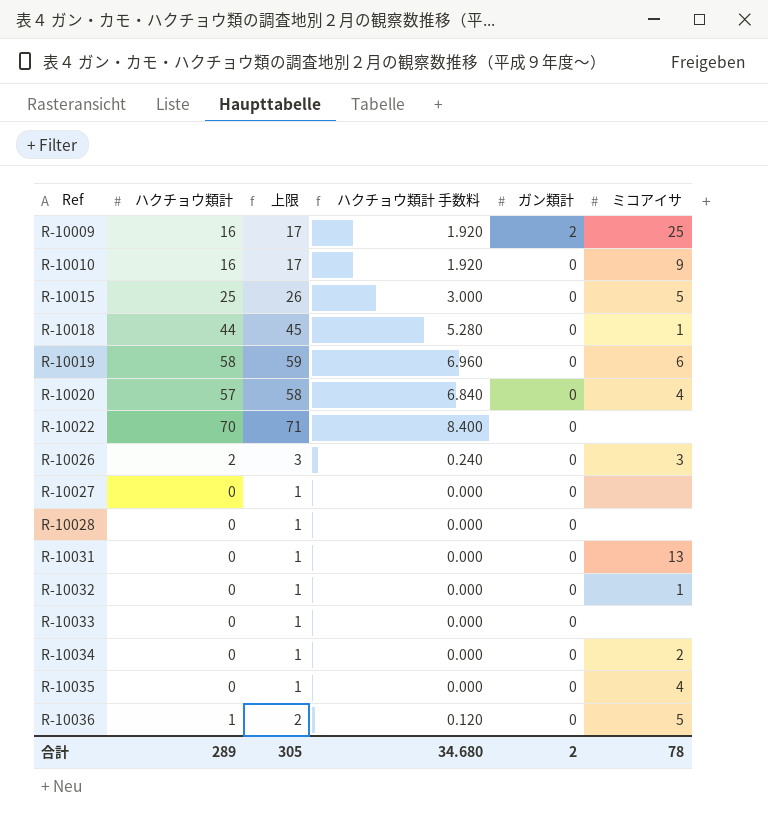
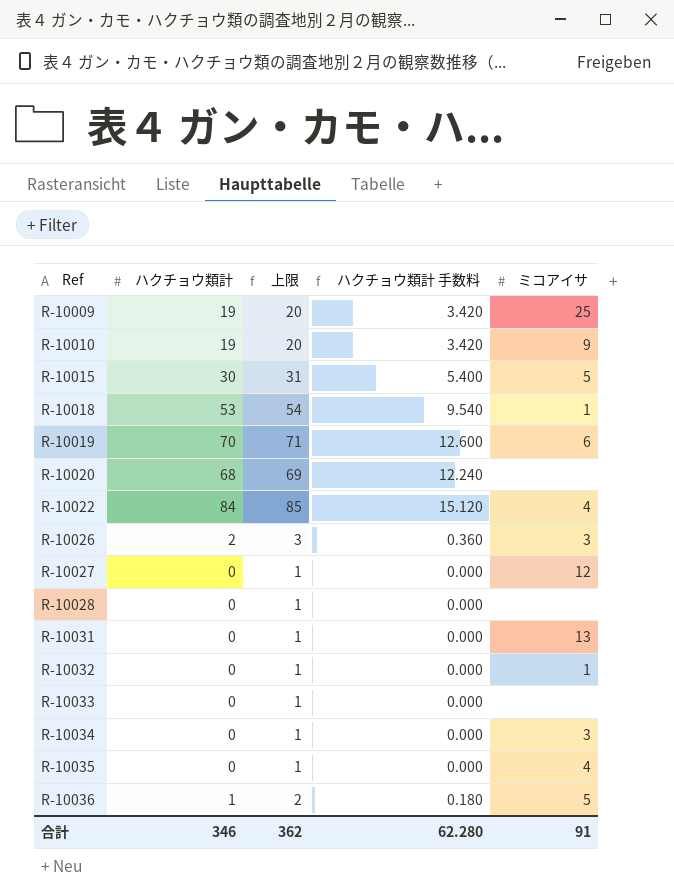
column ガン類計 | position: 5 -> none
column ハクチョウ類計 手数料 | formula: [ハクチョウ類計] * 0.12 -> [ハクチョウ類計] * 0.18
R-10009 | ハクチョウ類計: 16 -> 19
R-10009 | 上限: 17 -> 20
R-10010 | ハクチョウ類計: 16 -> 19
R-10010 | 上限: 17 -> 20
R-10015 | ハクチョウ類計: 25 -> 30
R-10015 | 上限: 26 -> 31
R-10018 | ハクチョウ類計: 44 -> 53
R-10018 | 上限: 45 -> 54
R-10019 | ハクチョウ類計: 58 -> 70
R-10019 | 上限: 59 -> 71
R-10020 | ハクチョウ類計: 57 -> 68
R-10020 | 上限: 58 -> 69
R-10020 | ミコアイサ: 4 -> none
R-10022 | ハクチョウ類計: 70 -> 84
R-10022 | 上限: 71 -> 85
R-10022 | ミコアイサ: none -> 4
R-10027 | ミコアイサ: none -> 12
R-10034 | ミコアイサ: 2 -> 3
合計 | ハクチョウ類計: 289 -> 346
合計 | 上限: 305 -> 362
合計 | ハクチョウ類計 手数料: 34.680 -> 62.280
合計 | ミコアイサ: 78 -> 91

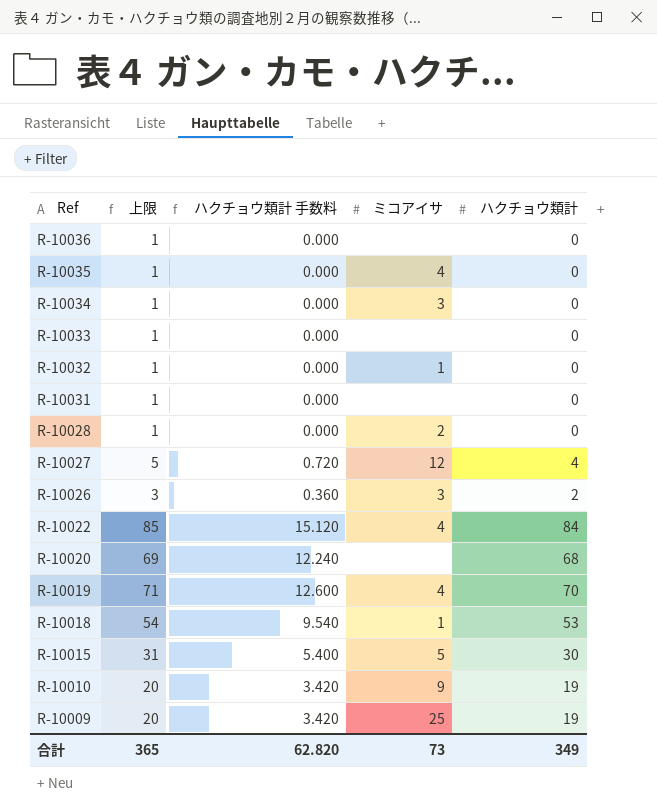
row order: Ref ascending -> Ref descending
column ハクチョウ類計 | position: 2 -> 5
R-10036 | 上限: 2 -> 1
R-10036 | ハクチョウ類計 手数料: 0.180 -> 0.000
R-10036 | ミコアイサ: 5 -> none
R-10036 | ハクチョウ類計: 1 -> 0
R-10031 | ミコアイサ: 13 -> none
R-10028 | ミコアイサ: none -> 2
R-10027 | 上限: 1 -> 5
R-10027 | ハクチョウ類計 手数料: 0.000 -> 0.720
R-10027 | ハクチョウ類計: 0 -> 4
R-10019 | ミコアイサ: 6 -> 4
合計 | 上限: 362 -> 365
合計 | ハクチョウ類計 手数料: 62.280 -> 62.820
合計 | ミコアイサ: 91 -> 73
合計 | ハクチョウ類計: 346 -> 349

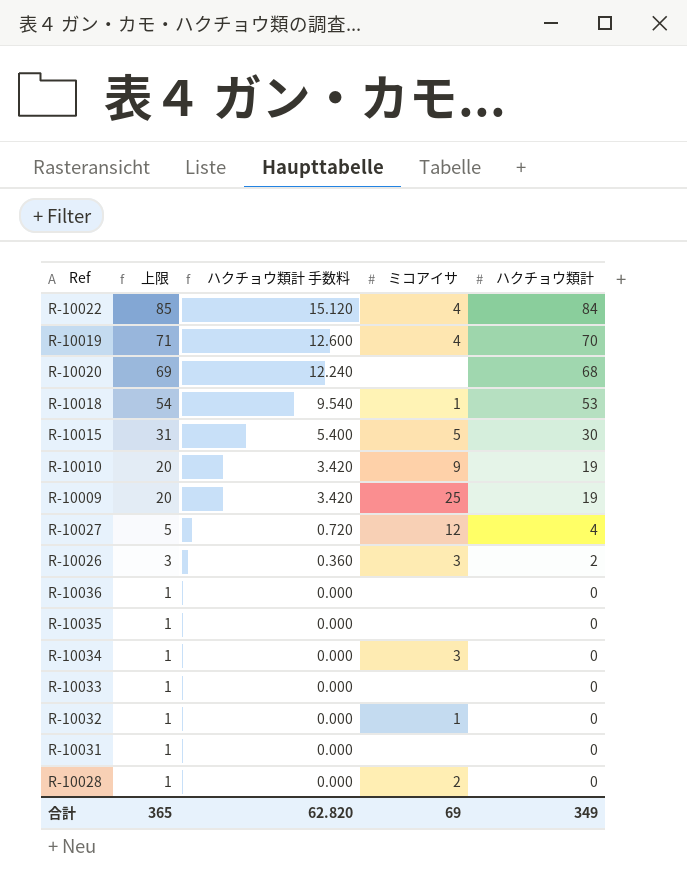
row order: Ref descending -> 上限 descending
R-10035 | ミコアイサ: 4 -> none
合計 | ミコアイサ: 73 -> 69

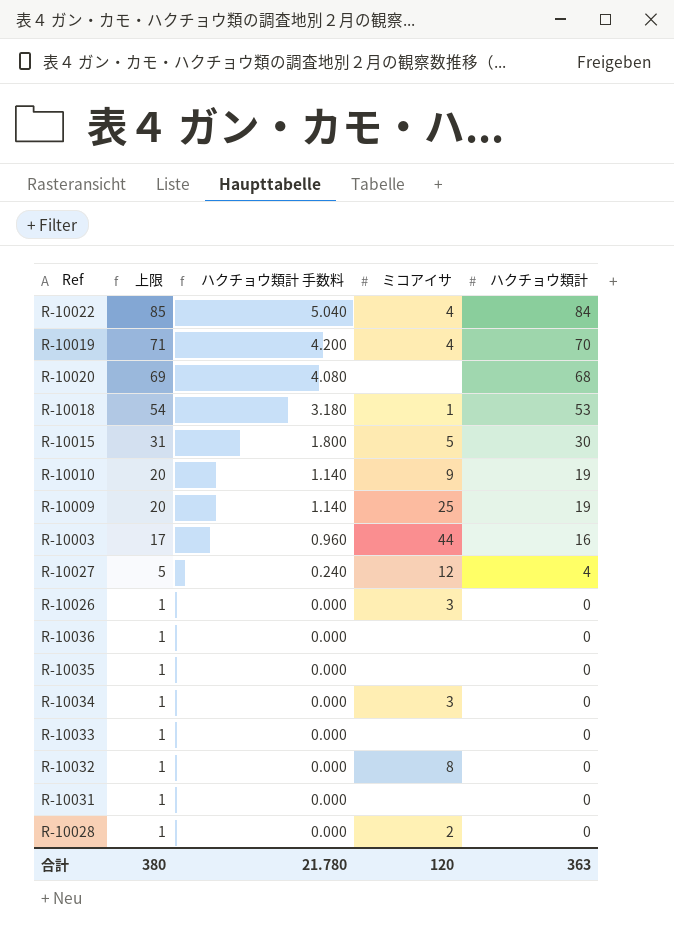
column ハクチョウ類計 手数料 | formula: [ハクチョウ類計] * 0.18 -> [ハクチョウ類計] * 0.06
row R-10003: none -> 17 | 0.960 | 44 | 16
R-10026 | 上限: 3 -> 1
R-10026 | ハクチョウ類計: 2 -> 0
R-10032 | ミコアイサ: 1 -> 8
合計 | 上限: 365 -> 380
合計 | ハクチョウ類計 手数料: 62.820 -> 21.780
合計 | ミコアイサ: 69 -> 120
合計 | ハクチョウ類計: 349 -> 363

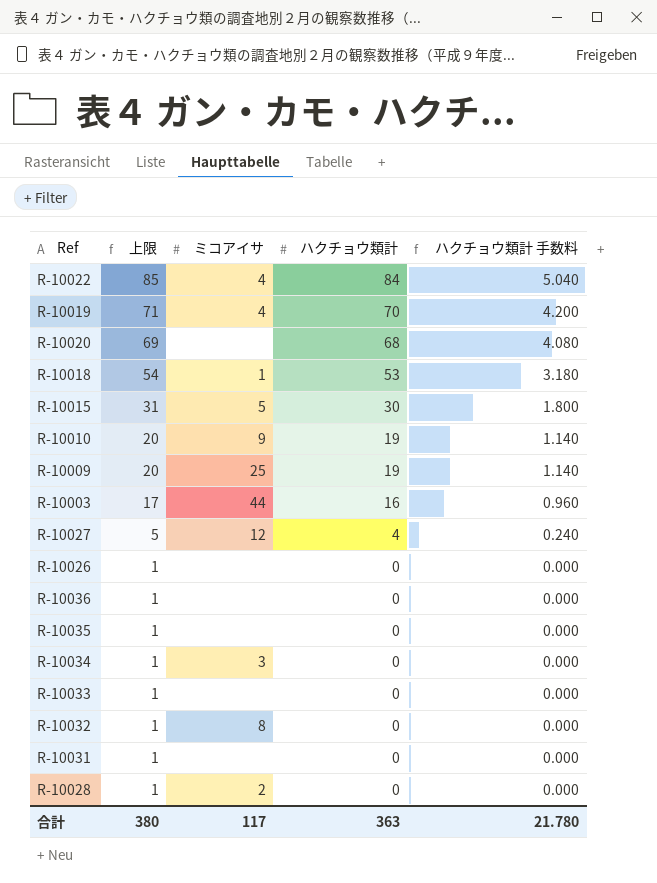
column ハクチョウ類計 手数料 | position: 3 -> 5
R-10026 | ミコアイサ: 3 -> none
合計 | ミコアイサ: 120 -> 117

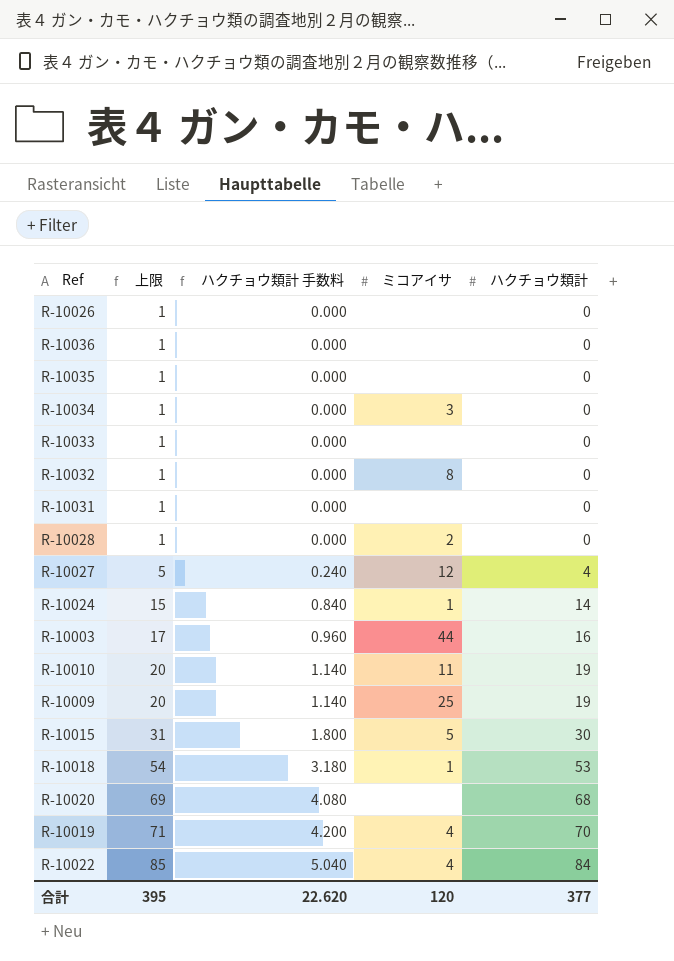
row order: 上限 descending -> 上限 ascending
column ハクチョウ類計 手数料 | position: 5 -> 3
row R-10024: none -> 15 | 0.840 | 1 | 14
R-10010 | ミコアイサ: 9 -> 11
合計 | 上限: 380 -> 395
合計 | ハクチョウ類計 手数料: 21.780 -> 22.620
合計 | ミコアイサ: 117 -> 120
合計 | ハクチョウ類計: 363 -> 377

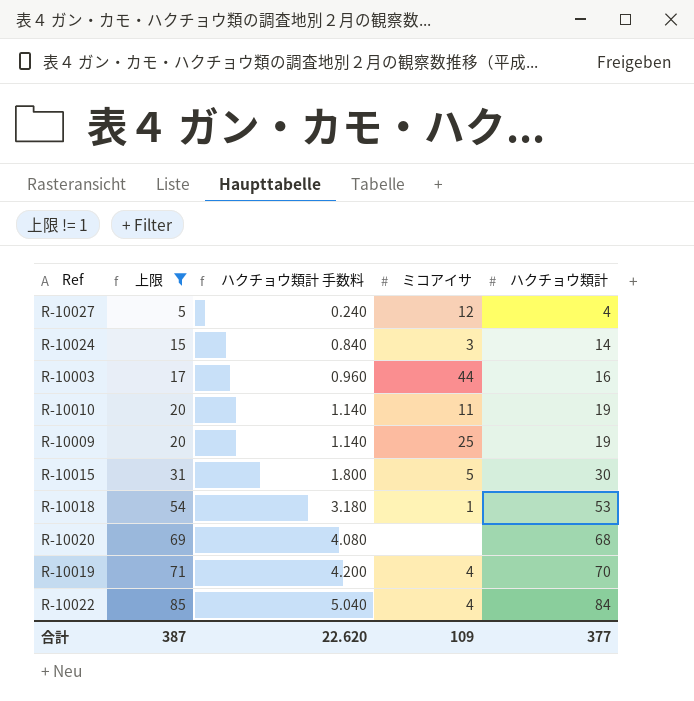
filter: none -> 上限 != 1
R-10024 | ミコアイサ: 1 -> 3
合計 | 上限: 395 -> 387
合計 | ミコアイサ: 120 -> 109

